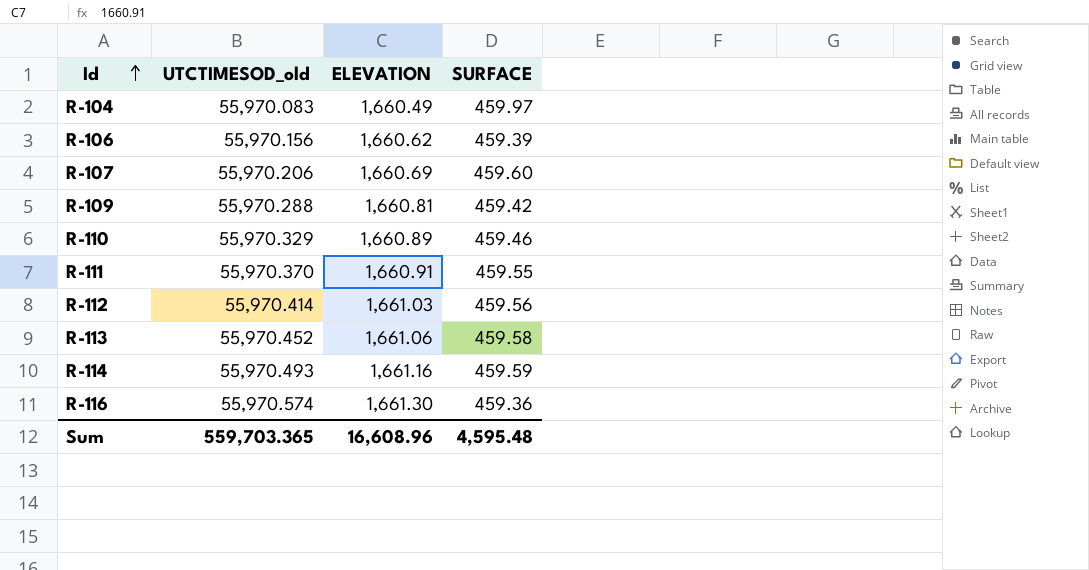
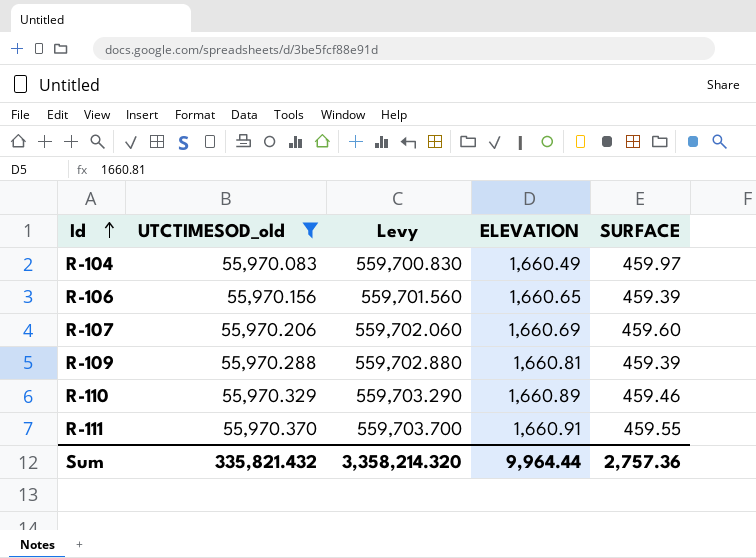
filter: none -> UTCTIMESOD_old <= 55,970.370
column Levy | formula: none -> [UTCTIMESOD_old] * 10
R-106 | ELEVATION: 1,660.62 -> 1,660.65
R-109 | SURFACE: 459.42 -> 459.39
Sum | UTCTIMESOD_old: 559,703.365 -> 335,821.432
Sum | ELEVATION: 16,608.96 -> 9,964.44
Sum | SURFACE: 4,595.48 -> 2,757.36

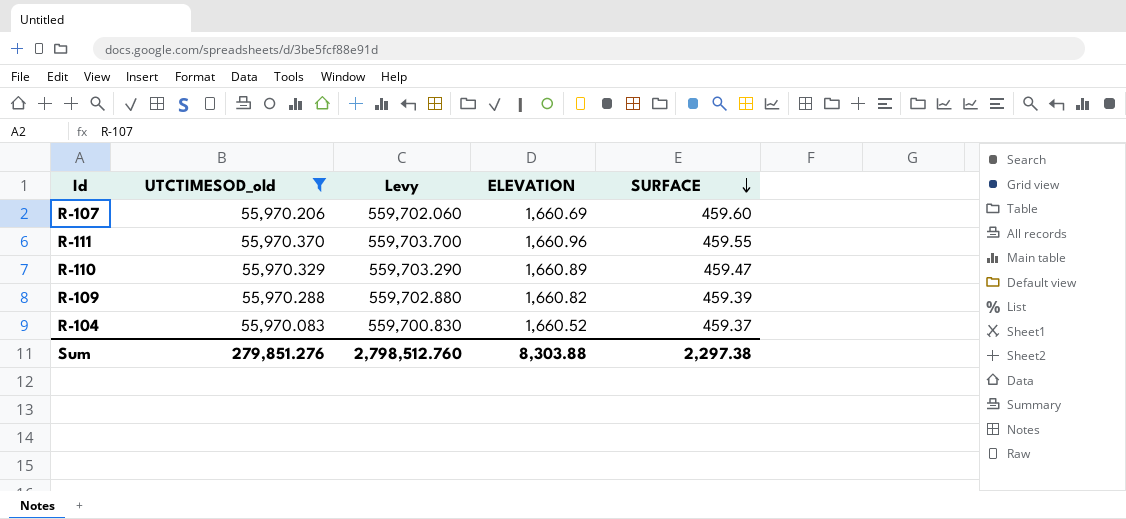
row order: Id ascending -> SURFACE descending
row R-106: 55,970.156 | 559,701.560 | 1,660.65 | 459.39 -> none
R-111 | ELEVATION: 1,660.91 -> 1,660.96
R-110 | SURFACE: 459.46 -> 459.47
R-109 | ELEVATION: 1,660.81 -> 1,660.82
R-104 | ELEVATION: 1,660.49 -> 1,660.52
R-104 | SURFACE: 459.97 -> 459.37
Sum | UTCTIMESOD_old: 335,821.432 -> 279,851.276
Sum | Levy: 3,358,214.320 -> 2,798,512.760
Sum | ELEVATION: 9,964.44 -> 8,303.88
Sum | SURFACE: 2,757.36 -> 2,297.38

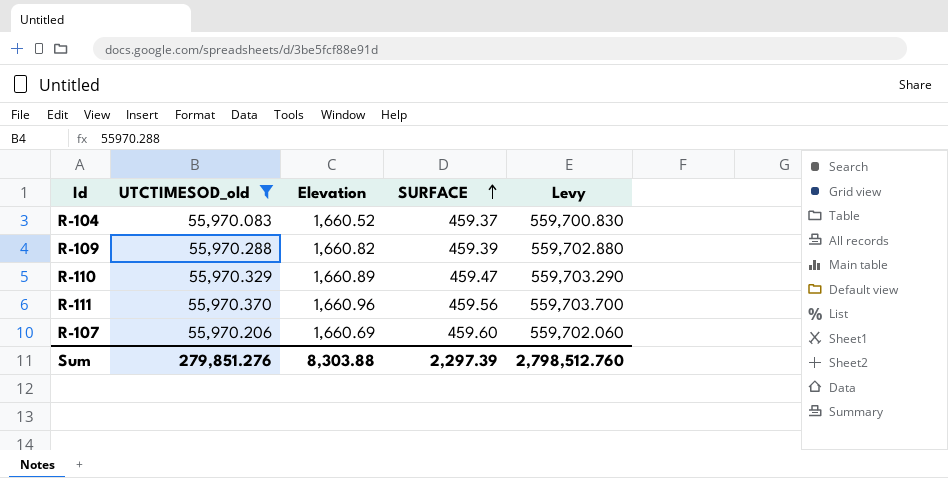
row order: SURFACE descending -> SURFACE ascending
column name: ELEVATION -> Elevation
column Levy | position: 3 -> 5
R-111 | SURFACE: 459.55 -> 459.56
Sum | SURFACE: 2,297.38 -> 2,297.39

